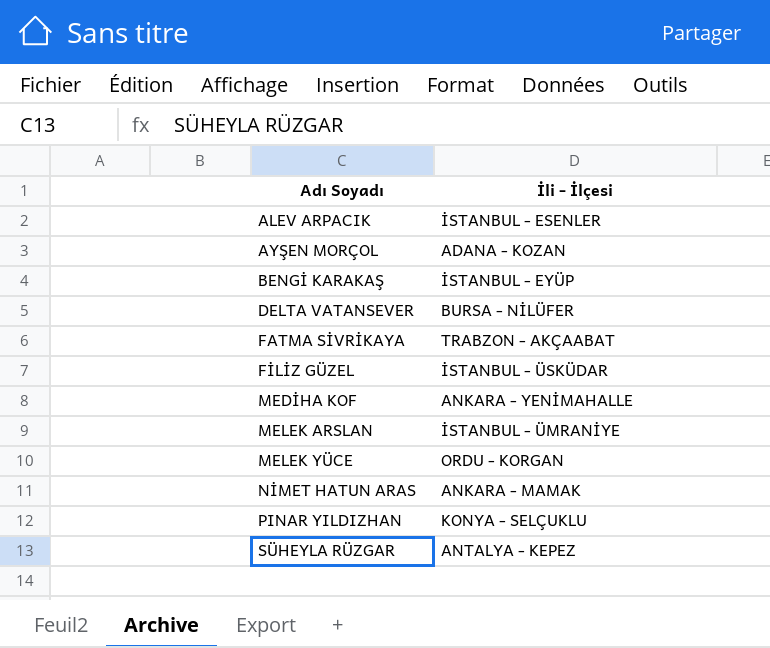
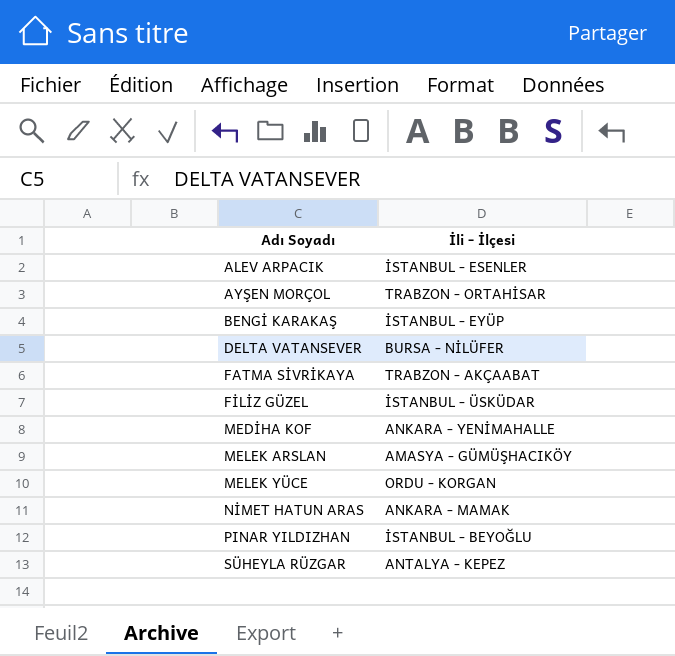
AYŞEN MORÇOL | İli - İlçesi: ADANA - KOZAN -> TRABZON - ORTAHİSAR
MELEK ARSLAN | İli - İlçesi: İSTANBUL - ÜMRANİYE -> AMASYA - GÜMÜŞHACIKÖY
PINAR YILDIZHAN | İli - İlçesi: KONYA - SELÇUKLU -> İSTANBUL - BEYOĞLU

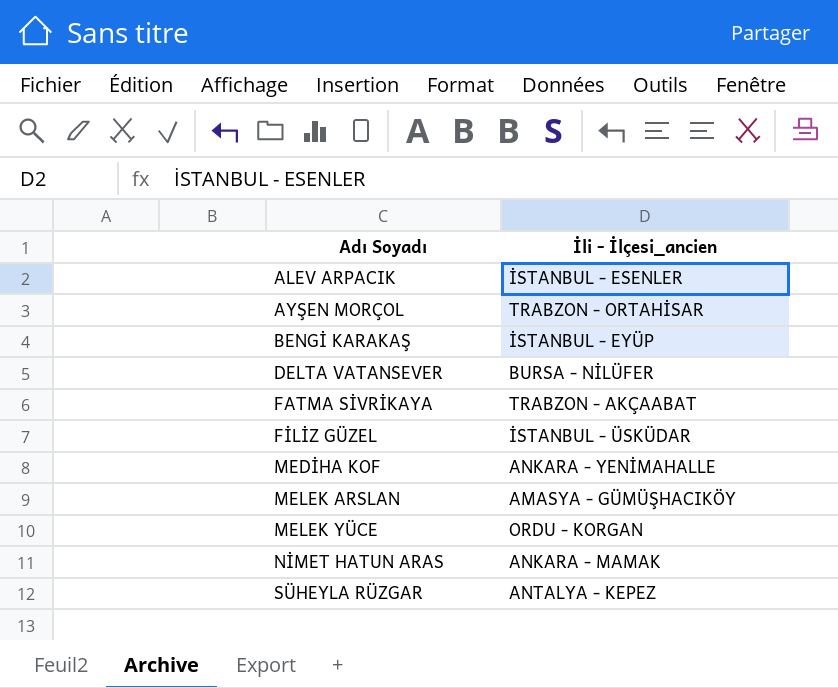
column name: İli - İlçesi -> İli - İlçesi_ancien
row PINAR YILDIZHAN: İSTANBUL - BEYOĞLU -> none

